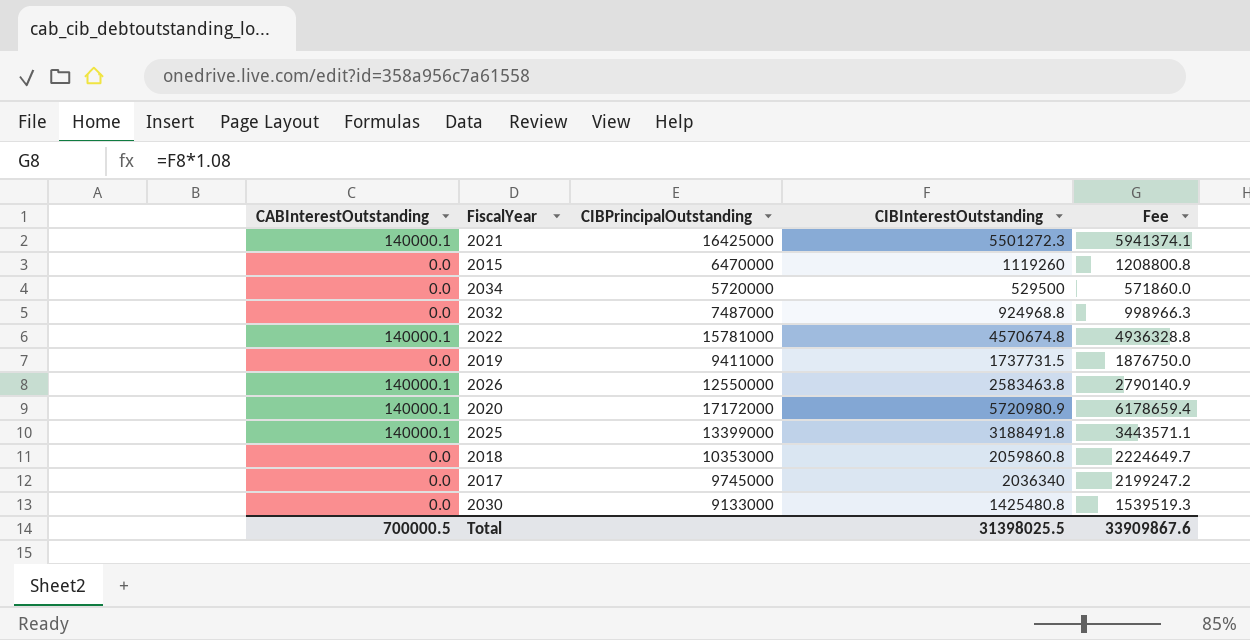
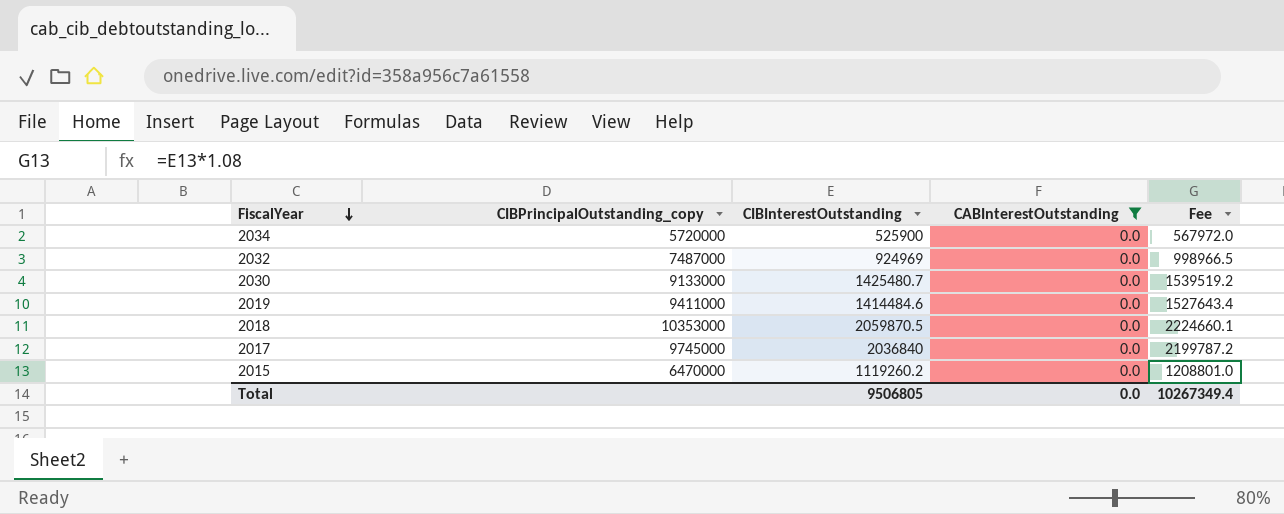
filter: none -> CABInterestOutstanding = 0.0
row order: none -> FiscalYear descending
column name: CIBPrincipalOutstanding -> CIBPrincipalOutstanding_copy
column CABInterestOutstanding | position: 1 -> 4
2034 | CIBInterestOutstanding: 529500 -> 525900
2034 | Fee: 571860.0 -> 567972.0
2032 | CIBInterestOutstanding: 924968.8 -> 924969
2032 | Fee: 998966.3 -> 998966.5
2030 | CIBInterestOutstanding: 1425480.8 -> 1425480.7
2030 | Fee: 1539519.3 -> 1539519.2
2019 | CIBInterestOutstanding: 1737731.5 -> 1414484.6
2019 | Fee: 1876750.0 -> 1527643.4
2018 | CIBInterestOutstanding: 2059860.8 -> 2059870.5
2018 | Fee: 2224649.7 -> 2224660.1
2017 | CIBInterestOutstanding: 2036340 -> 2036840
2017 | Fee: 2199247.2 -> 2199787.2
2015 | CIBInterestOutstanding: 1119260 -> 1119260.2
2015 | Fee: 1208800.8 -> 1208801.0
Total | CIBInterestOutstanding: 31398025.5 -> 9506805
Total | CABInterestOutstanding: 700000.5 -> 0.0
Total | Fee: 33909867.6 -> 10267349.4

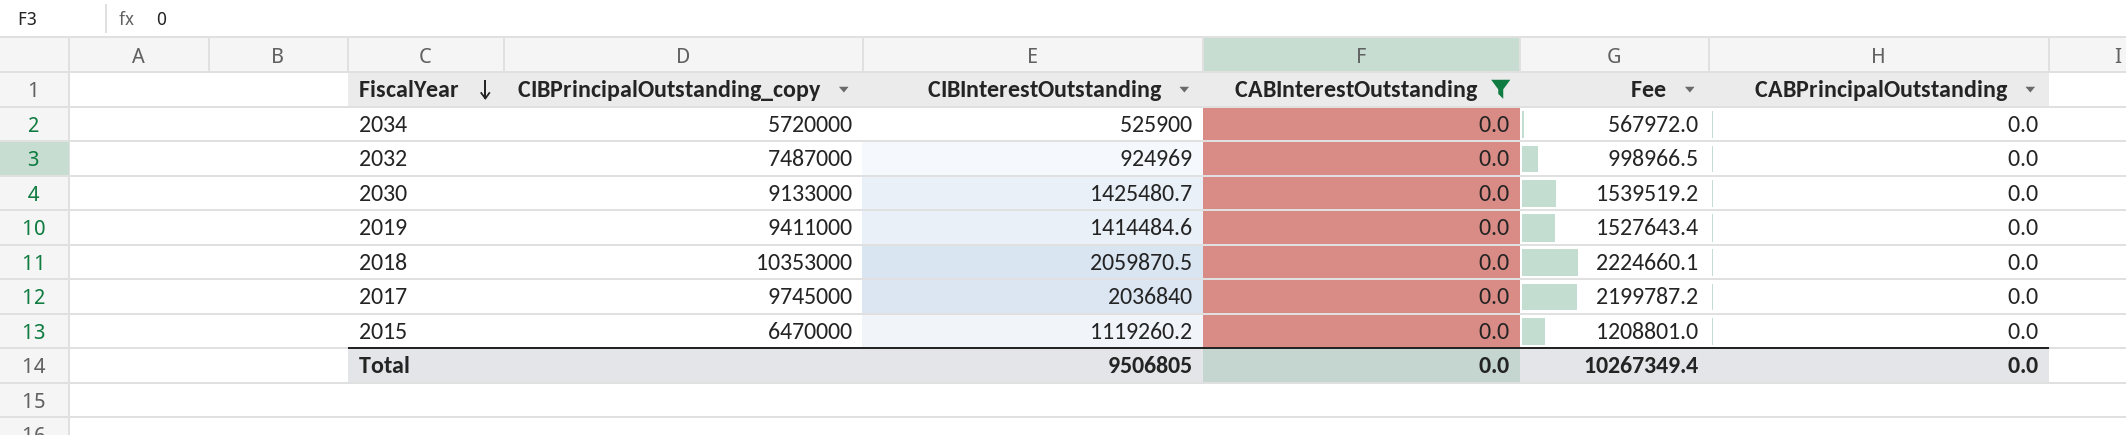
column CABPrincipalOutstanding | position: none -> 6

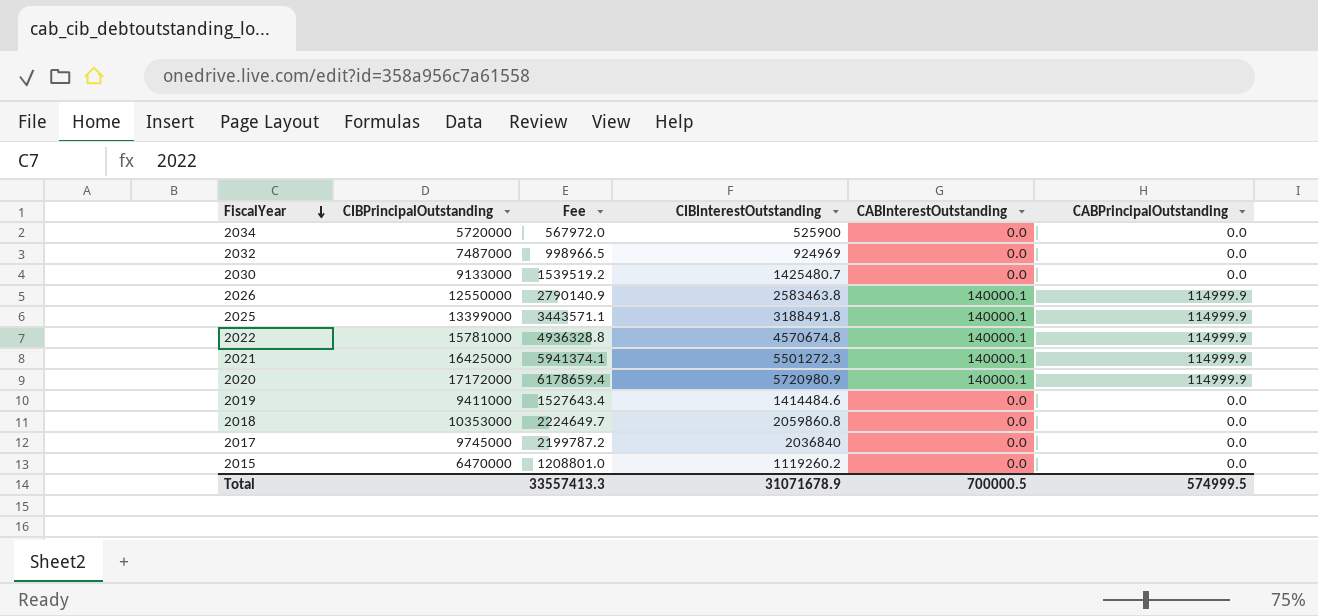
filter: CABInterestOutstanding = 0.0 -> none
column name: CIBPrincipalOutstanding_copy -> CIBPrincipalOutstanding
column Fee | position: 5 -> 3
2018 | Fee: 2224660.1 -> 2224649.7
2018 | CIBInterestOutstanding: 2059870.5 -> 2059860.8
Total | Fee: 10267349.4 -> 33557413.3
Total | CIBInterestOutstanding: 9506805 -> 31071678.9
Total | CABInterestOutstanding: 0.0 -> 700000.5
Total | CABPrincipalOutstanding: 0.0 -> 574999.5

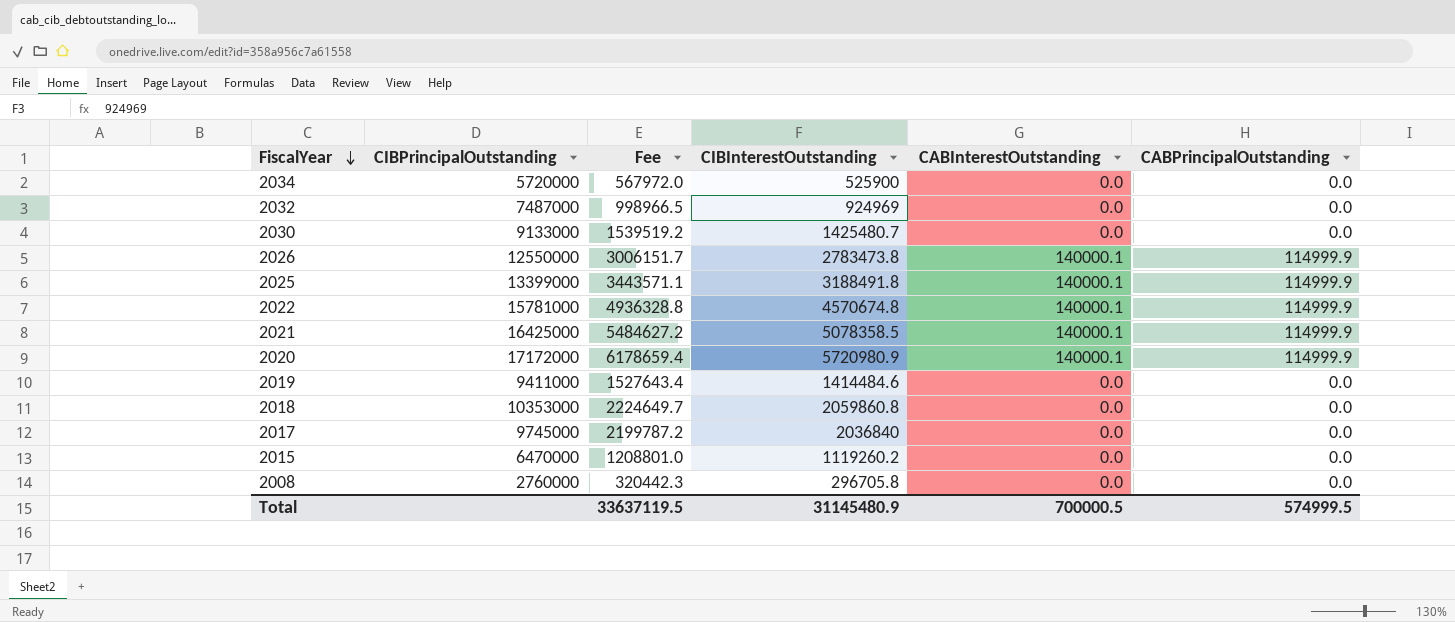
2026 | Fee: 2790140.9 -> 3006151.7
2026 | CIBInterestOutstanding: 2583463.8 -> 2783473.8
2021 | Fee: 5941374.1 -> 5484627.2
2021 | CIBInterestOutstanding: 5501272.3 -> 5078358.5
row 2008: none -> 2760000 | 320442.3 | 296705.8 | 0.0 | 0.0
Total | Fee: 33557413.3 -> 33637119.5
Total | CIBInterestOutstanding: 31071678.9 -> 31145480.9

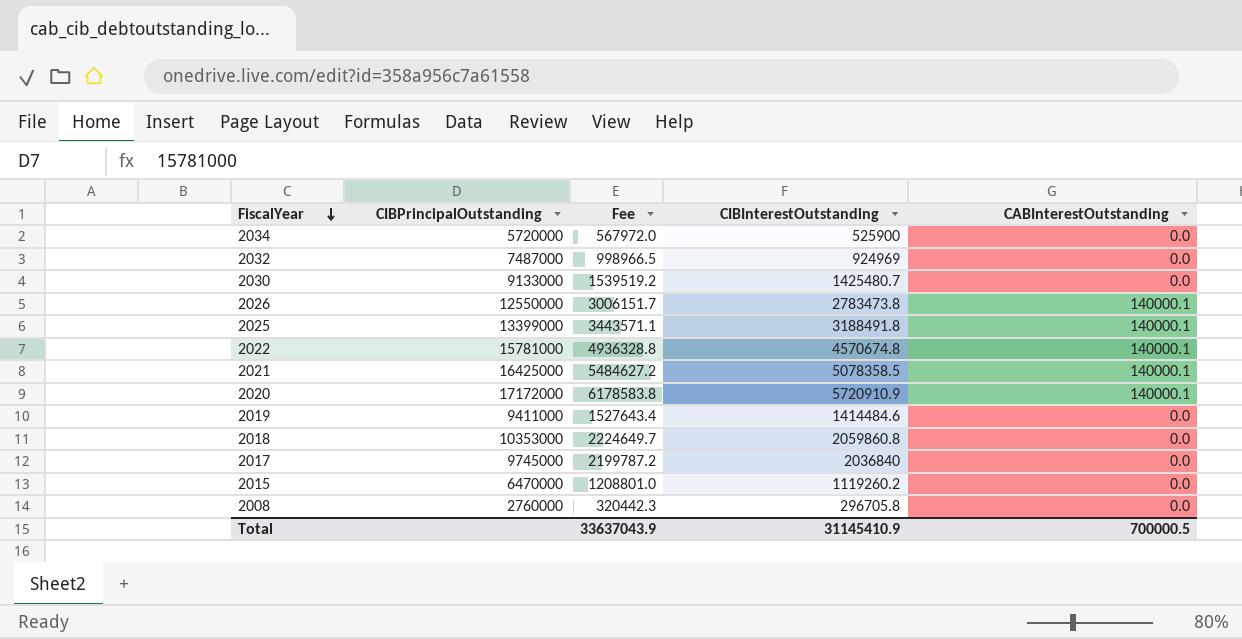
column CABPrincipalOutstanding | position: 6 -> none
2020 | Fee: 6178659.4 -> 6178583.8
2020 | CIBInterestOutstanding: 5720980.9 -> 5720910.9
Total | Fee: 33637119.5 -> 33637043.9
Total | CIBInterestOutstanding: 31145480.9 -> 31145410.9

